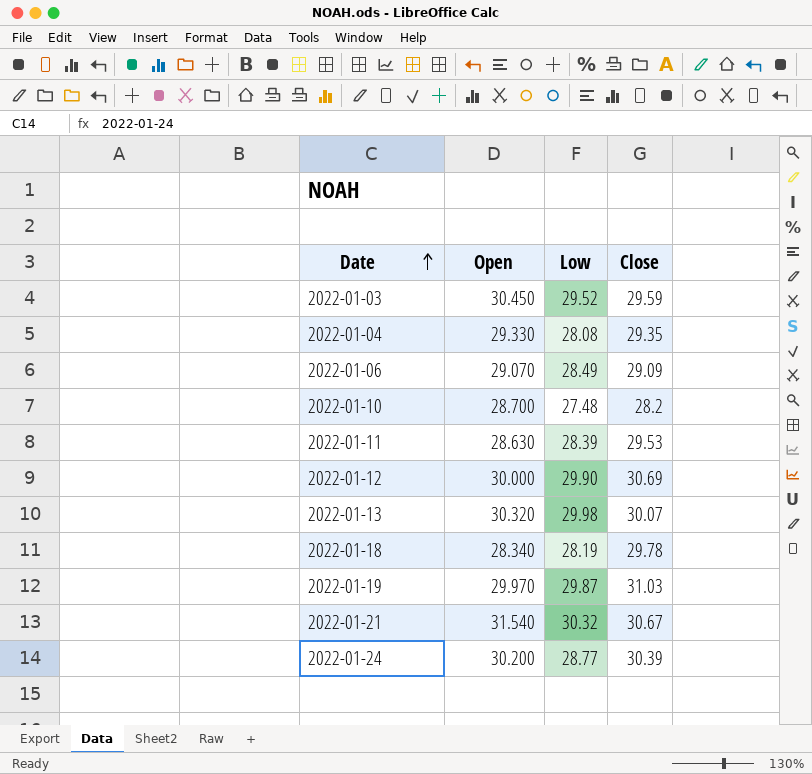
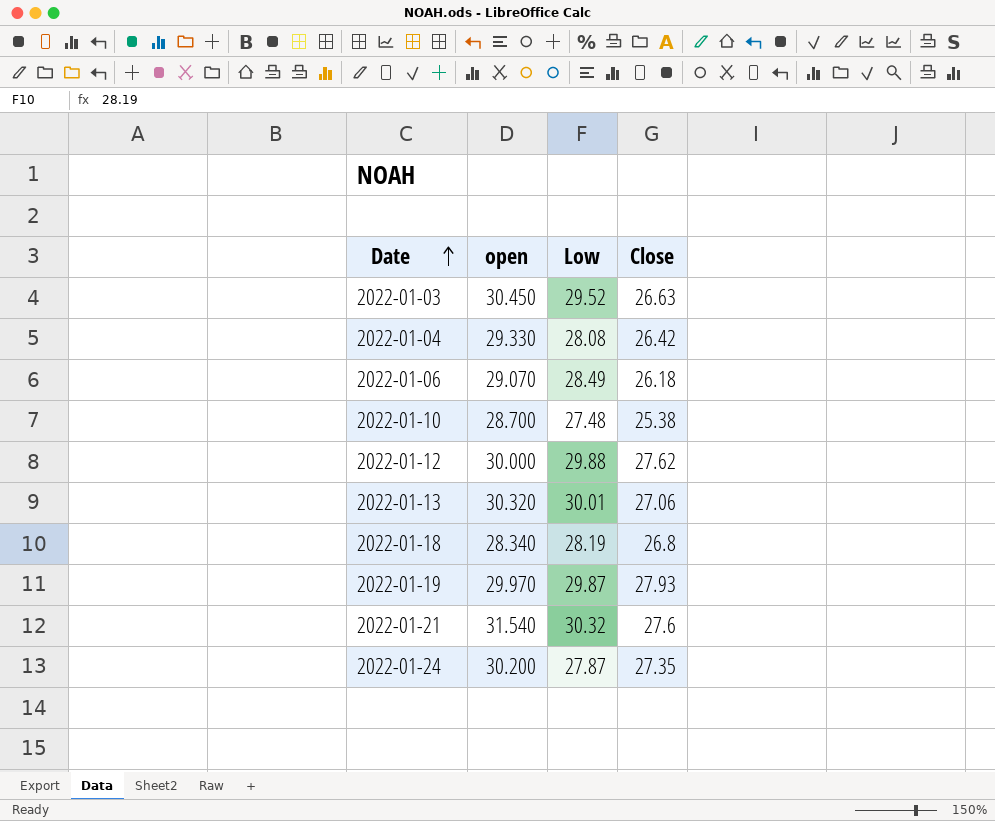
column name: Open -> open
row 2022-01-11: 28.630 | 28.39 | 29.53 -> none
2022-01-03 | Close: 29.59 -> 26.63
2022-01-04 | Close: 29.35 -> 26.42
2022-01-06 | Close: 29.09 -> 26.18
2022-01-10 | Close: 28.2 -> 25.38
2022-01-12 | Low: 29.90 -> 29.88
2022-01-12 | Close: 30.69 -> 27.62
2022-01-13 | Low: 29.98 -> 30.01
2022-01-13 | Close: 30.07 -> 27.06
2022-01-18 | Close: 29.78 -> 26.8
2022-01-19 | Close: 31.03 -> 27.93
2022-01-21 | Close: 30.67 -> 27.6
2022-01-24 | Low: 28.77 -> 27.87
2022-01-24 | Close: 30.39 -> 27.35

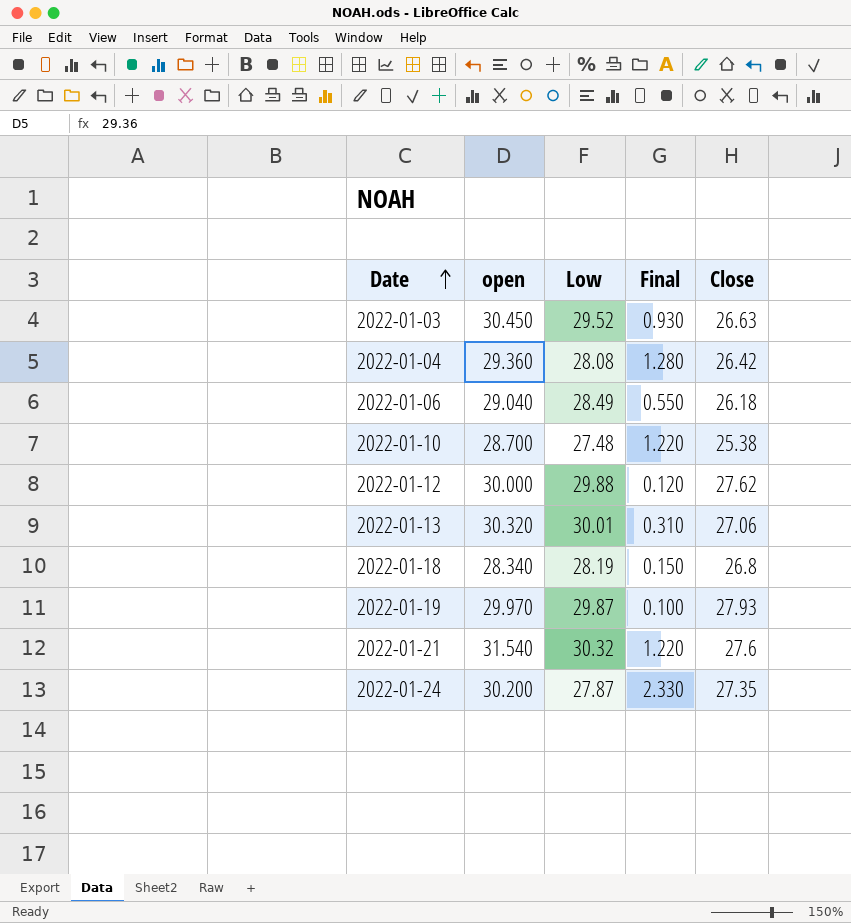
column Final | formula: none -> [open] - [Low]
2022-01-04 | open: 29.330 -> 29.360
2022-01-06 | open: 29.070 -> 29.040

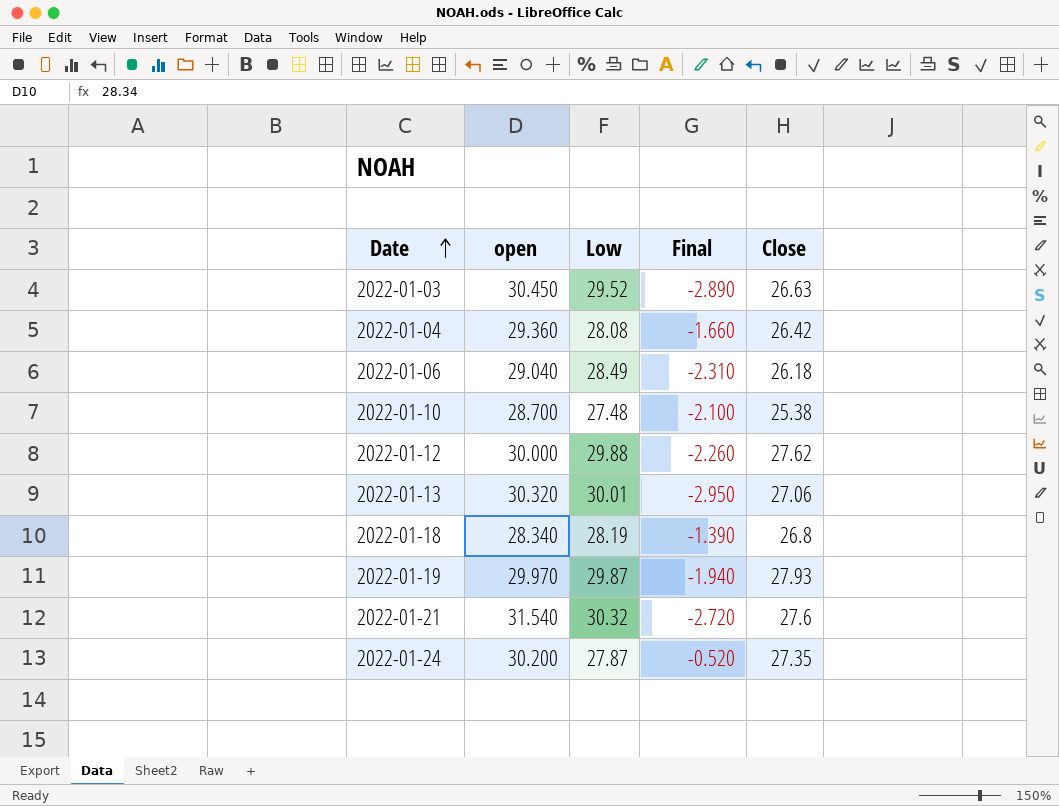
column Final | formula: [open] - [Low] -> [Close] - [Low]

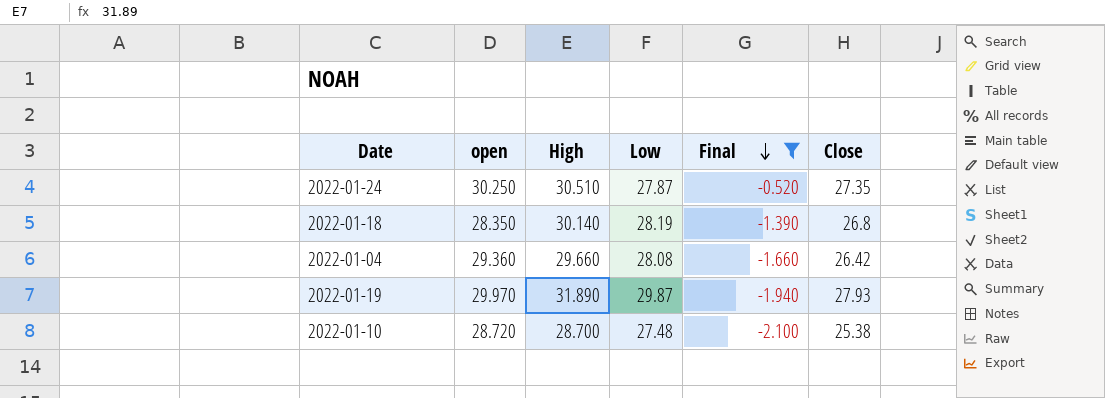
filter: none -> Final >= -2.100
row order: Date ascending -> Final descending
column High | position: none -> 3
2022-01-24 | open: 30.200 -> 30.250
2022-01-18 | open: 28.340 -> 28.350
2022-01-10 | open: 28.700 -> 28.720

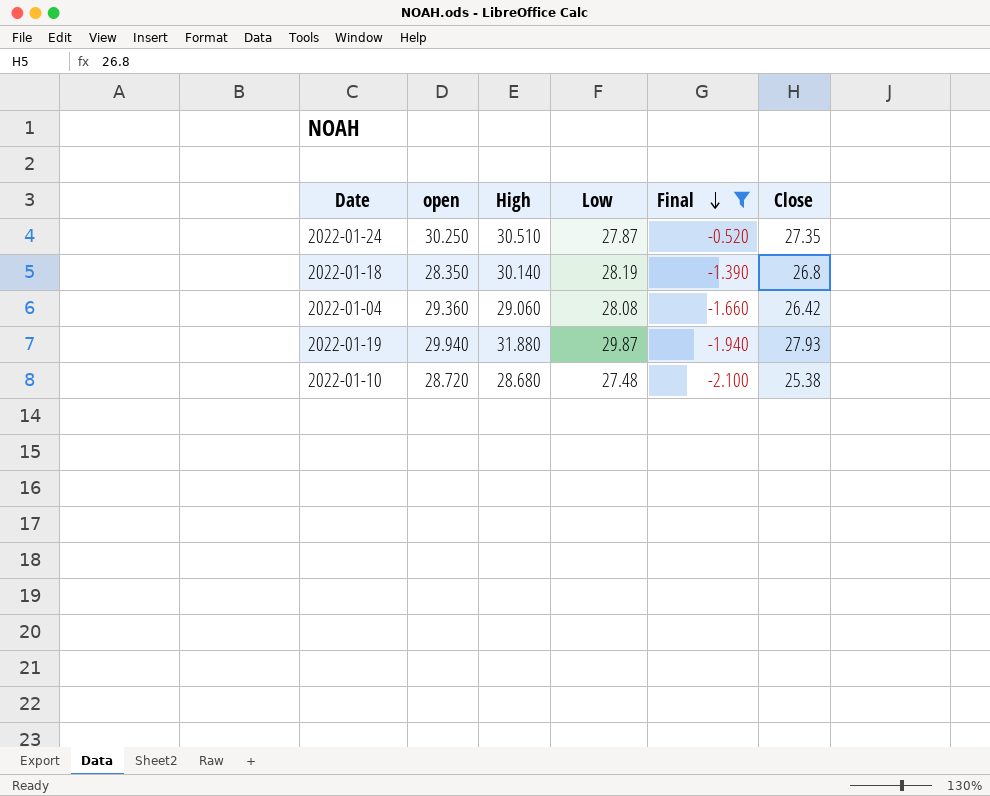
2022-01-04 | High: 29.660 -> 29.060
2022-01-19 | open: 29.970 -> 29.940
2022-01-19 | High: 31.890 -> 31.880
2022-01-10 | High: 28.700 -> 28.680

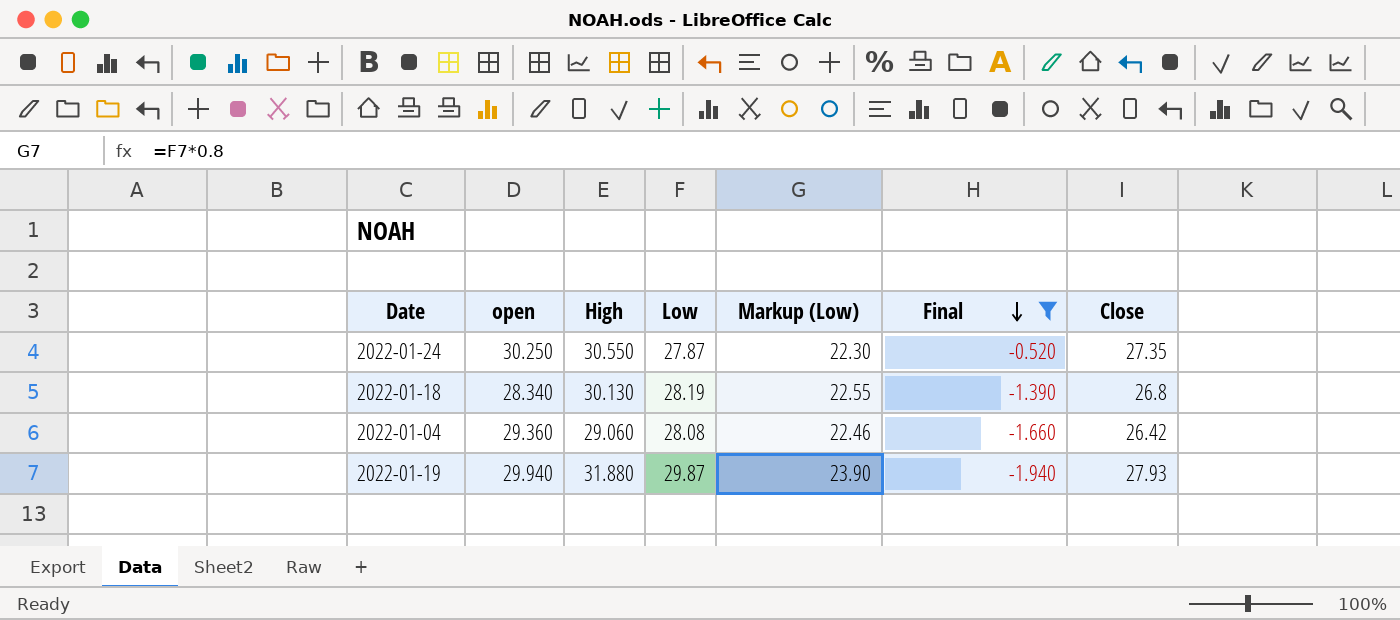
column Markup (Low) | formula: none -> [Low] * 0.8
row 2022-01-10: 28.720 | 28.680 | 27.48 | -2.100 | 25.38 -> none
2022-01-24 | High: 30.510 -> 30.550
2022-01-18 | open: 28.350 -> 28.340
2022-01-18 | High: 30.140 -> 30.130

